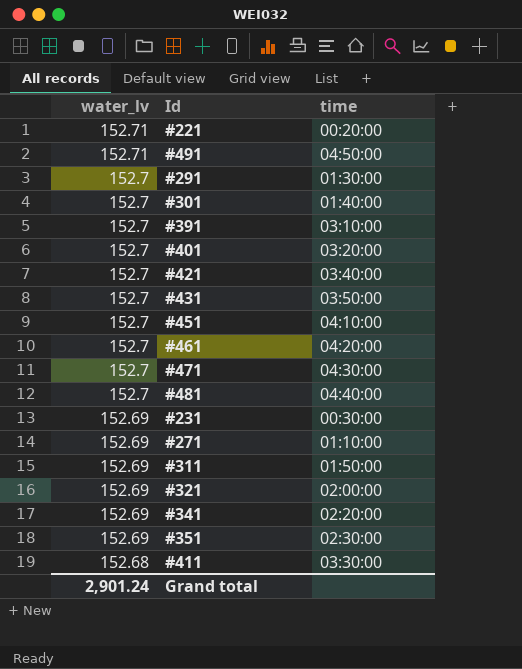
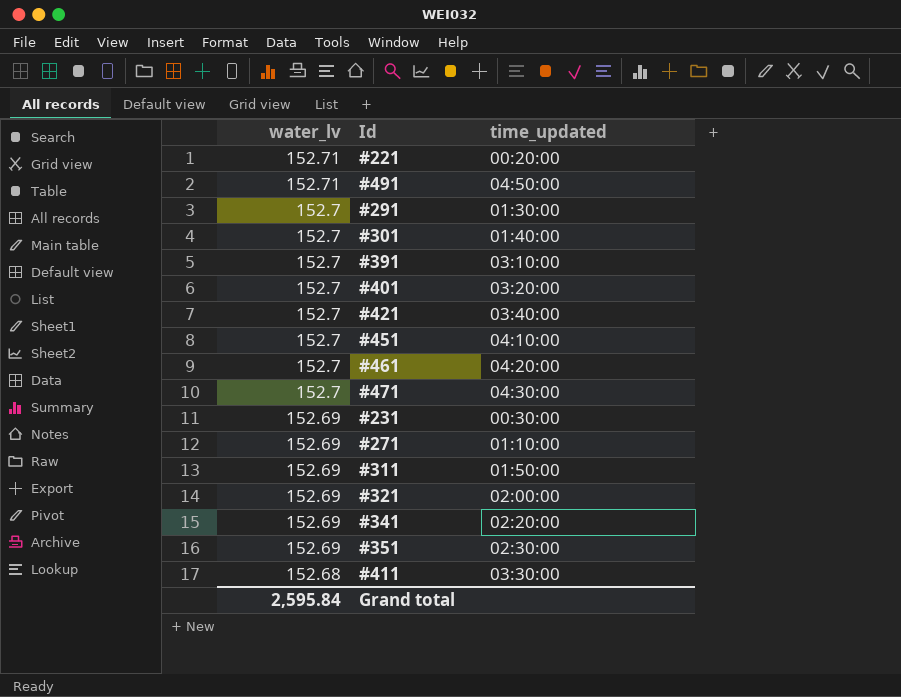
column name: time -> time_updated
row #431: 152.7 | 03:50:00 -> none
row #481: 152.7 | 04:40:00 -> none
Grand total | water_lv: 2,901.24 -> 2,595.84

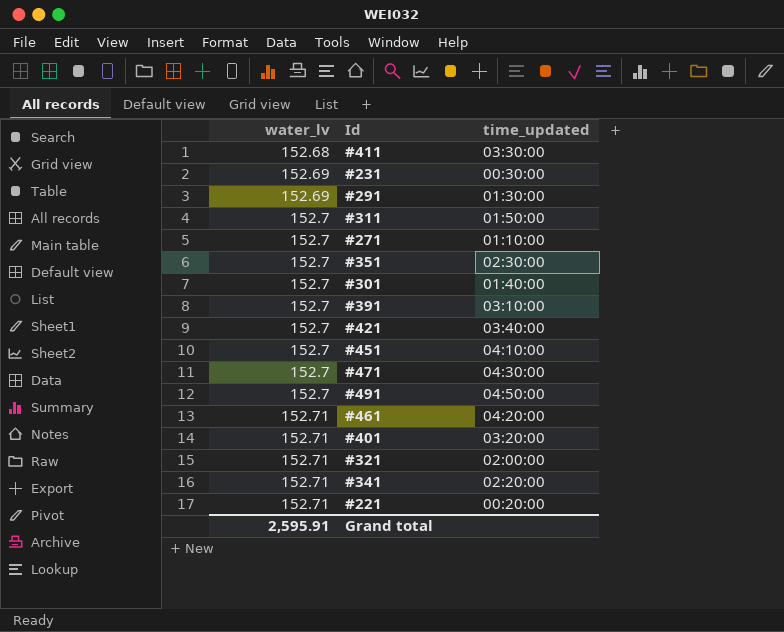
row order: water_lv descending -> water_lv ascending
#291 | water_lv: 152.7 -> 152.69
#311 | water_lv: 152.69 -> 152.7
#271 | water_lv: 152.69 -> 152.7
#351 | water_lv: 152.69 -> 152.7
#491 | water_lv: 152.71 -> 152.7
#461 | water_lv: 152.7 -> 152.71
#401 | water_lv: 152.7 -> 152.71
#321 | water_lv: 152.69 -> 152.71
#341 | water_lv: 152.69 -> 152.71
Grand total | water_lv: 2,595.84 -> 2,595.91

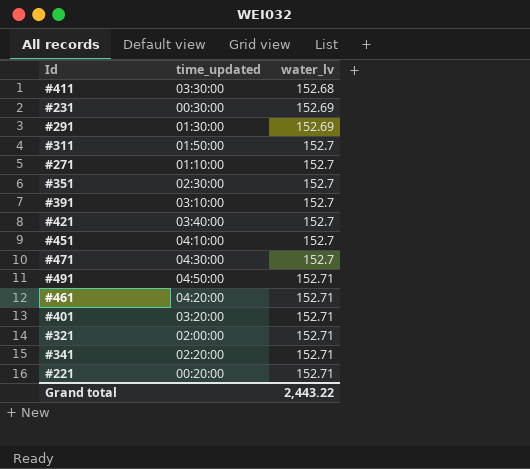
column water_lv | position: 1 -> 3
row #301: 152.7 | 01:40:00 -> none
#491 | water_lv: 152.7 -> 152.71
Grand total | water_lv: 2,595.91 -> 2,443.22

